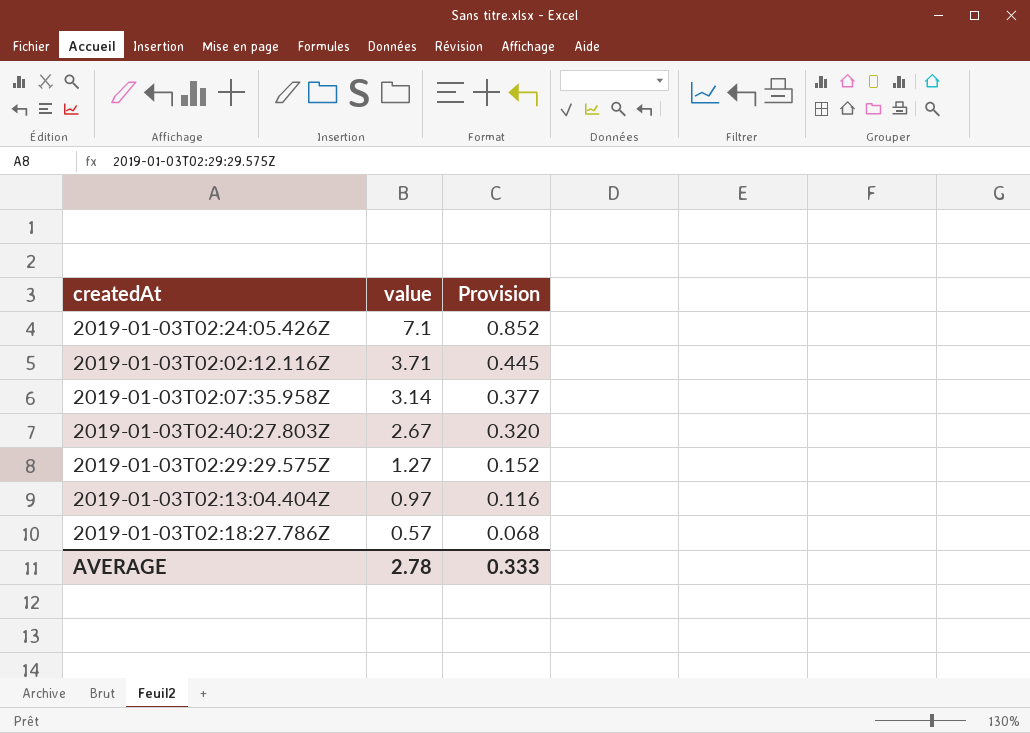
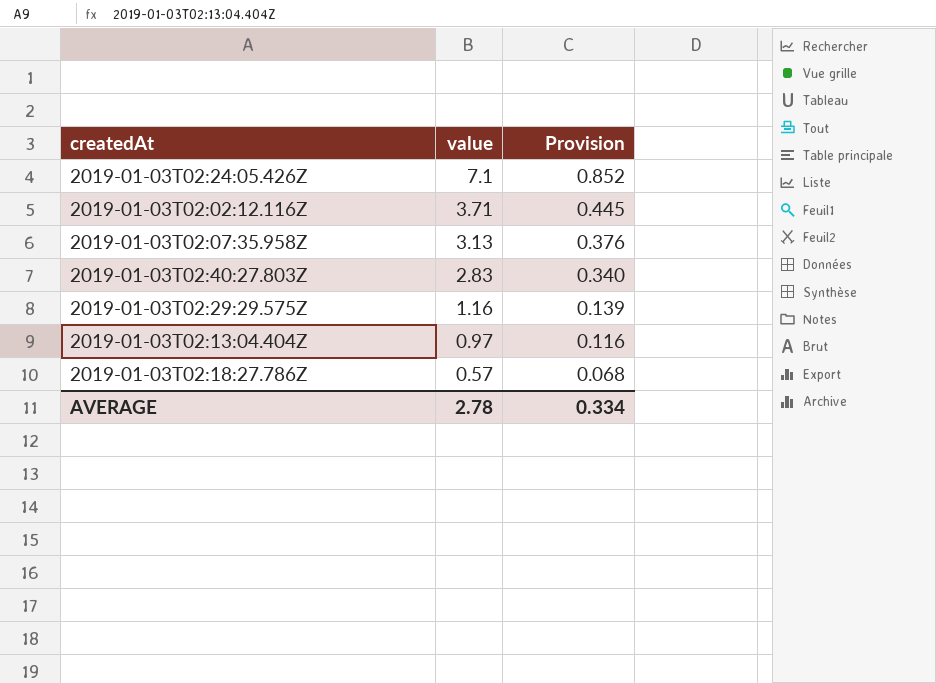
2019-01-03T02:07:35.958Z | value: 3.14 -> 3.13
2019-01-03T02:07:35.958Z | Provision: 0.377 -> 0.376
2019-01-03T02:40:27.803Z | value: 2.67 -> 2.83
2019-01-03T02:40:27.803Z | Provision: 0.320 -> 0.340
2019-01-03T02:29:29.575Z | value: 1.27 -> 1.16
2019-01-03T02:29:29.575Z | Provision: 0.152 -> 0.139
AVERAGE | Provision: 0.333 -> 0.334

